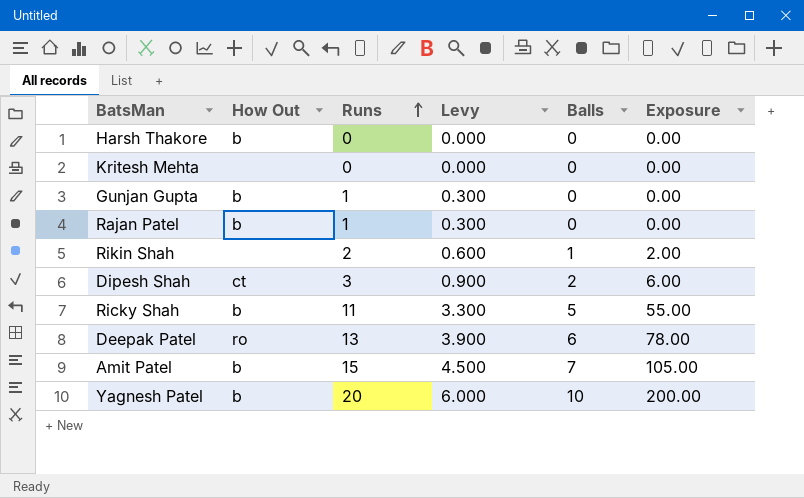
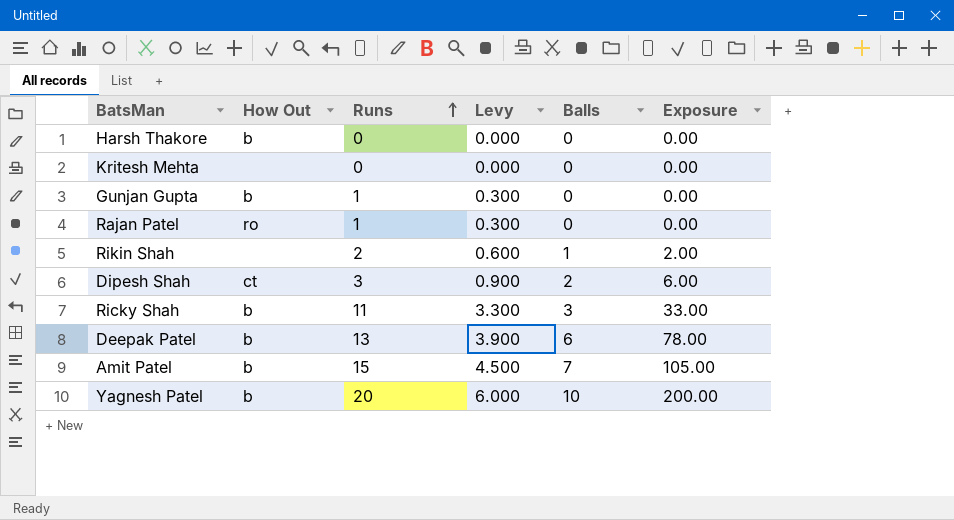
Rajan Patel | How Out: b -> ro
Ricky Shah | Balls: 5 -> 3
Ricky Shah | Exposure: 55.00 -> 33.00
Deepak Patel | How Out: ro -> b

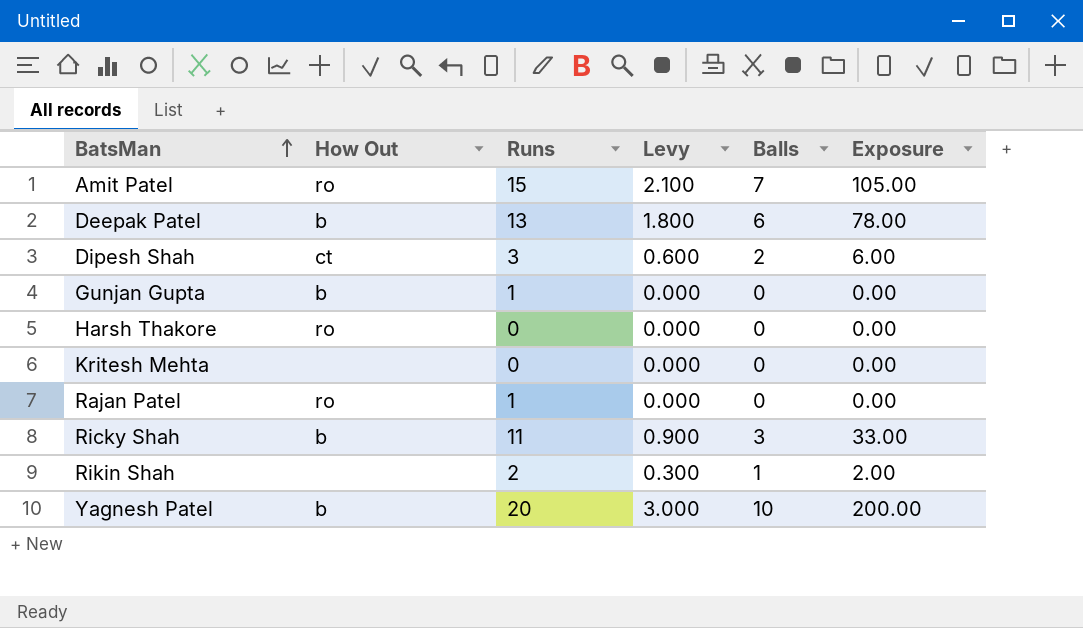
row order: Runs ascending -> BatsMan ascending
column Levy | formula: [Runs] * 0.3 -> [Balls] * 0.3
Amit Patel | How Out: b -> ro
Harsh Thakore | How Out: b -> ro

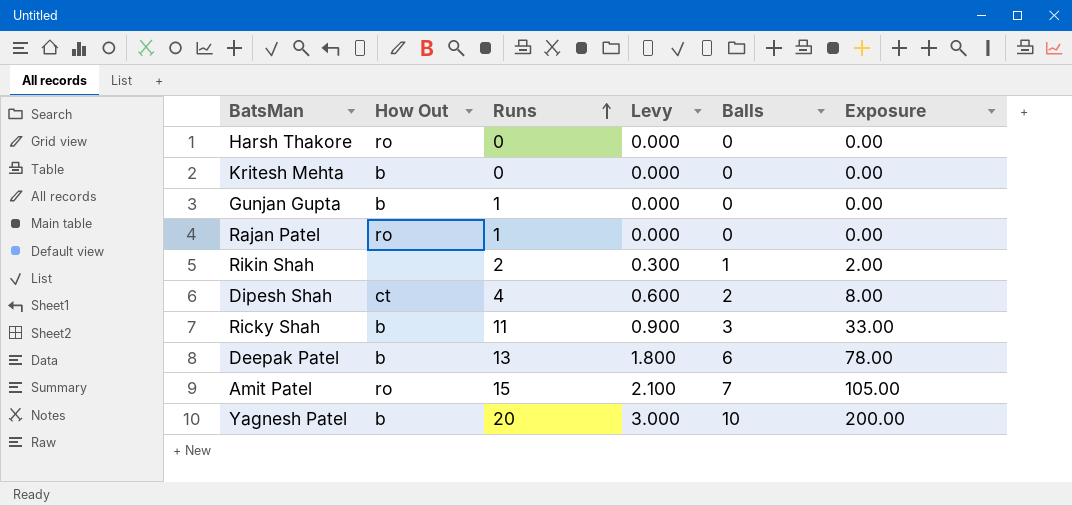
row order: BatsMan ascending -> Runs ascending
Kritesh Mehta | How Out: none -> b
Dipesh Shah | Runs: 3 -> 4
Dipesh Shah | Exposure: 6.00 -> 8.00

